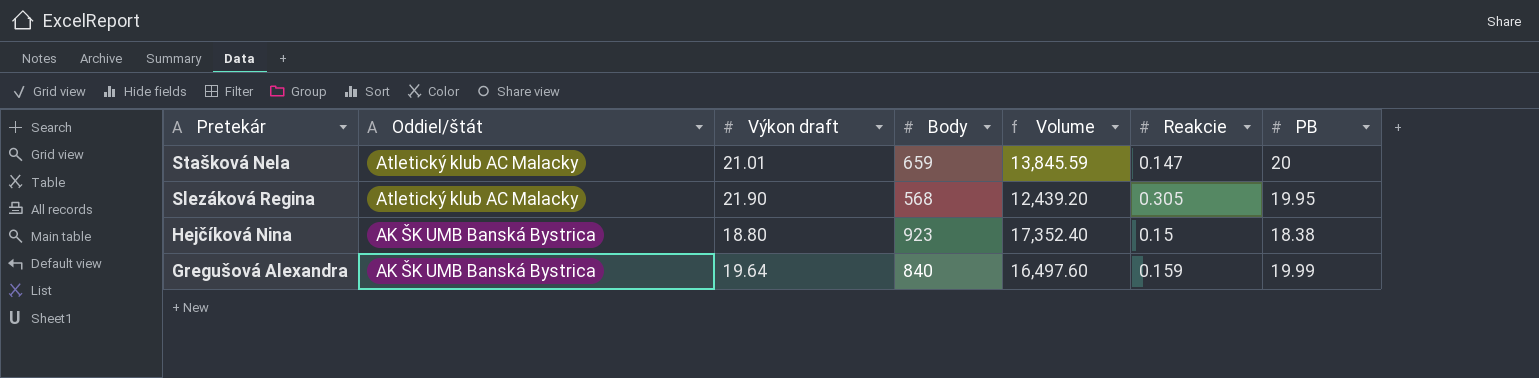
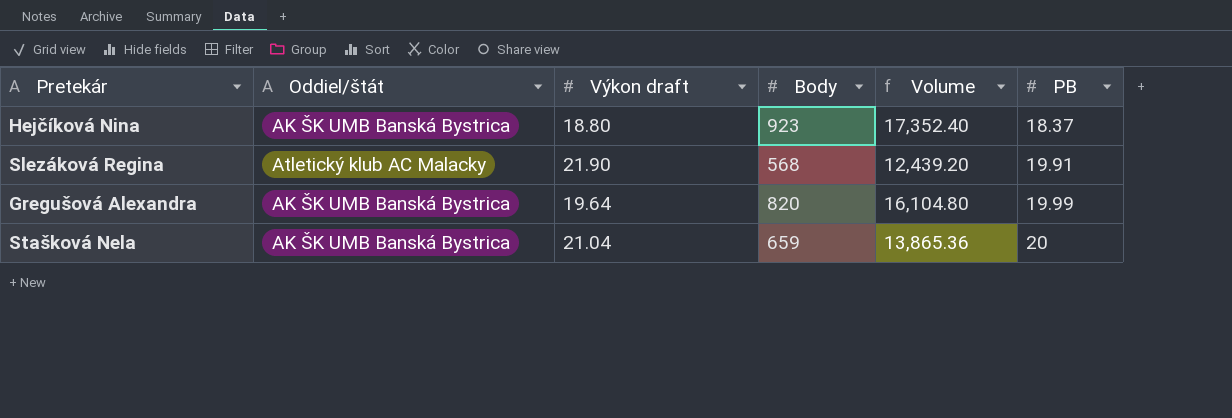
row order: Pretekár descending -> PB ascending
column Reakcie | position: 6 -> none
Hejčíková Nina | PB: 18.38 -> 18.37
Slezáková Regina | PB: 19.95 -> 19.91
Gregušová Alexandra | Body: 840 -> 820
Gregušová Alexandra | Volume: 16,497.60 -> 16,104.80
Stašková Nela | Oddiel/štát: Atletický klub AC Malacky -> AK ŠK UMB Banská Bystrica
Stašková Nela | Výkon draft: 21.01 -> 21.04
Stašková Nela | Volume: 13,845.59 -> 13,865.36

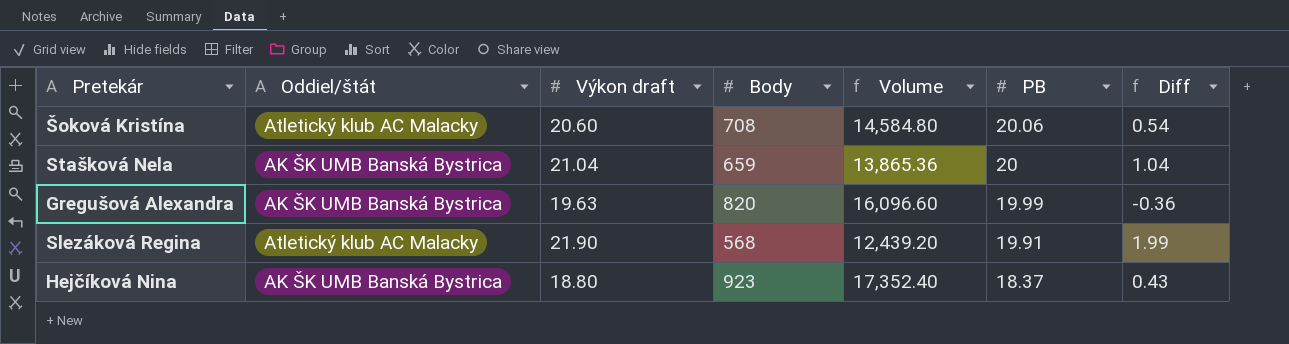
row order: PB ascending -> PB descending
column Diff | formula: none -> [Výkon draft] - [PB]
row Šoková Kristína: none -> Atletický klub AC Malacky | 20.60 | 708 | 14,584.80 | 20.06 | 0.54
Gregušová Alexandra | Výkon draft: 19.64 -> 19.63
Gregušová Alexandra | Volume: 16,104.80 -> 16,096.60

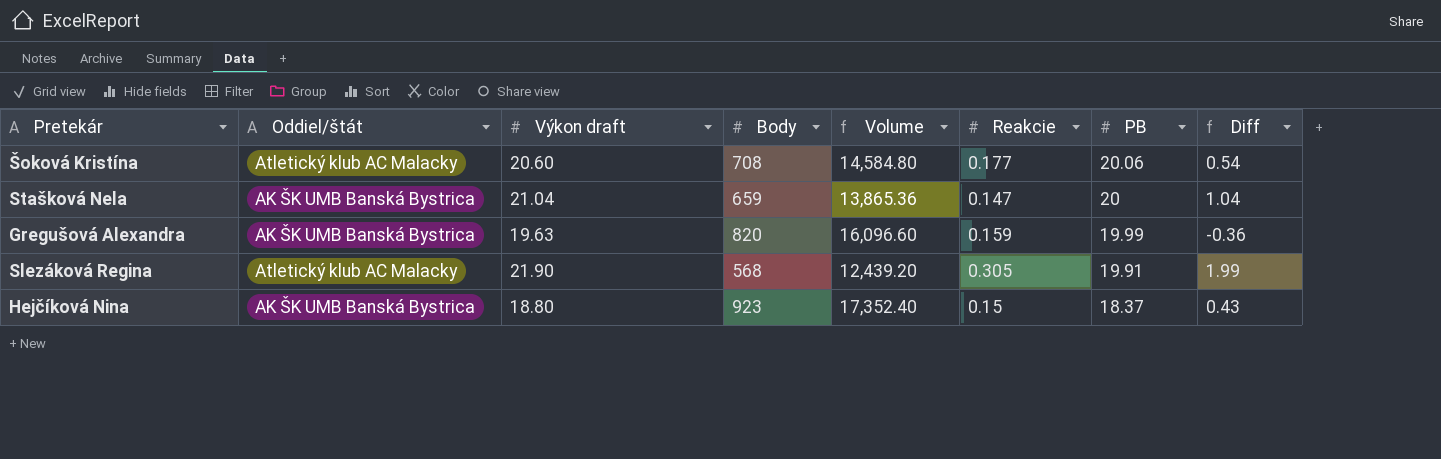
column Reakcie | position: none -> 6

